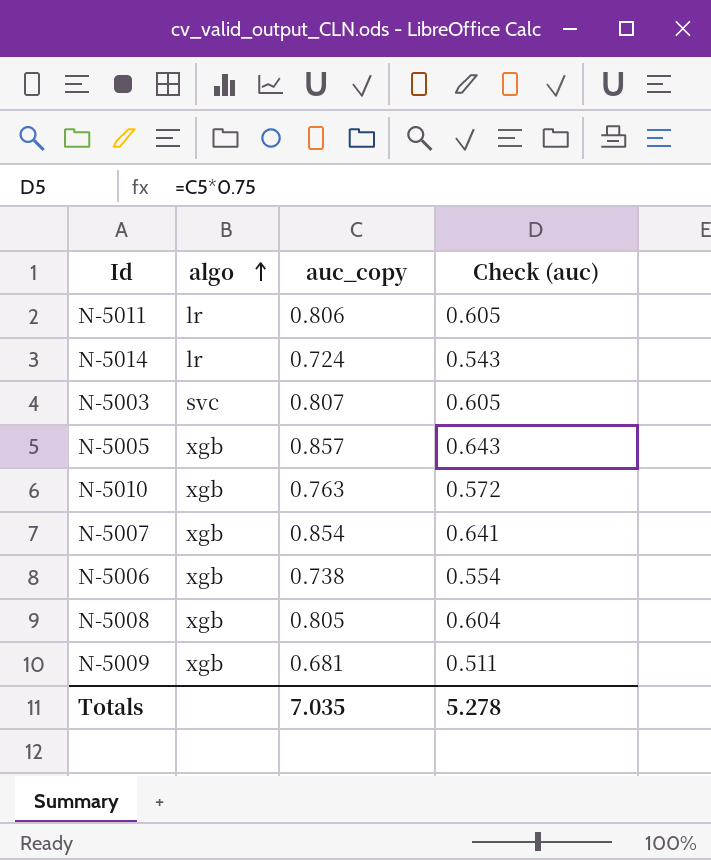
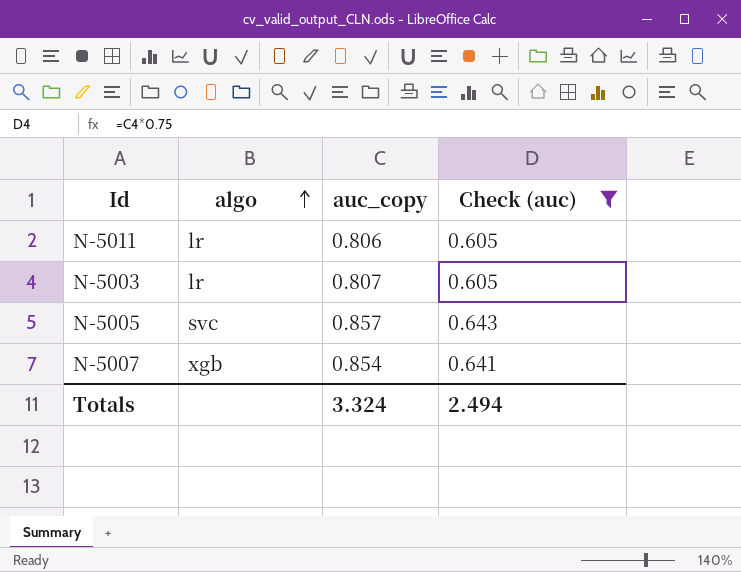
filter: none -> Check (auc) >= 0.605
N-5003 | algo: svc -> lr
N-5005 | algo: xgb -> svc
Totals | auc_copy: 7.035 -> 3.324
Totals | Check (auc): 5.278 -> 2.494

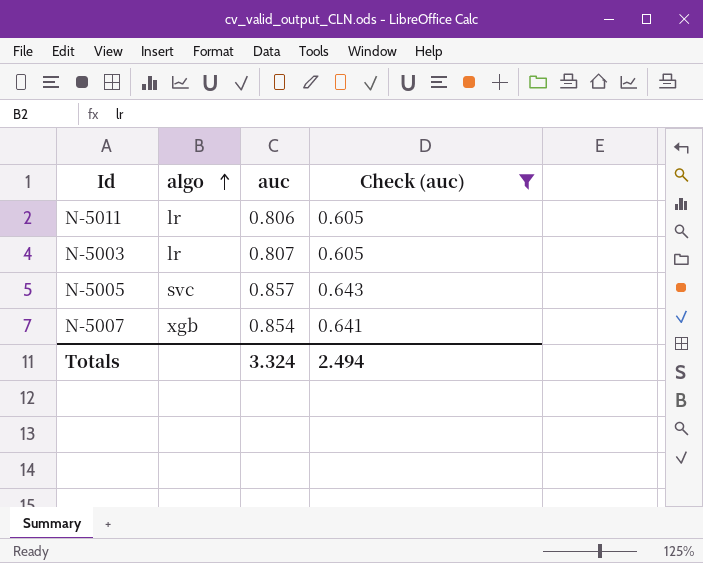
column name: auc_copy -> auc

